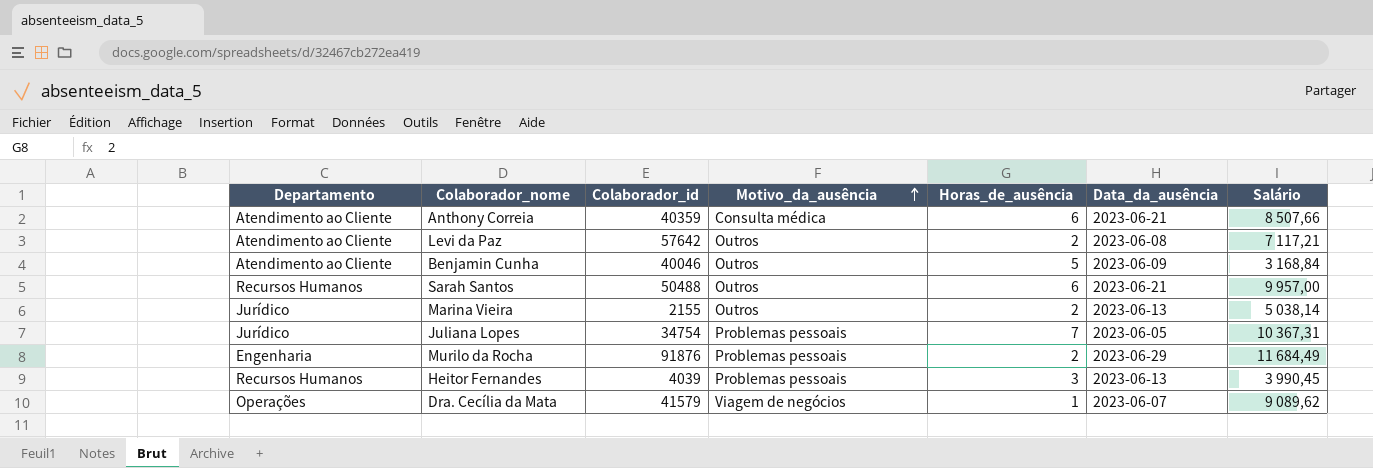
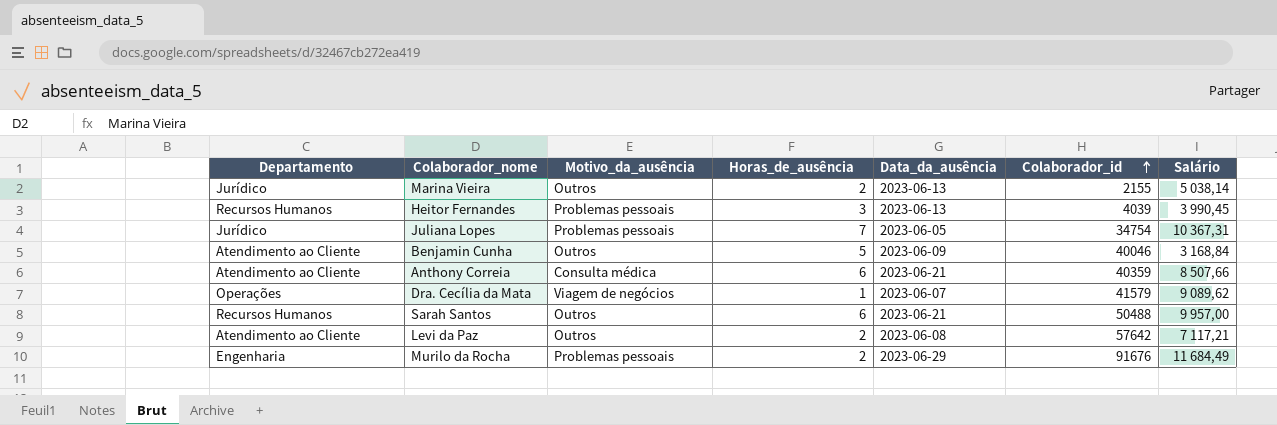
row order: Motivo_da_ausência ascending -> Colaborador_id ascending
column Colaborador_id | position: 3 -> 6
Murilo da Rocha | Colaborador_id: 91876 -> 91676

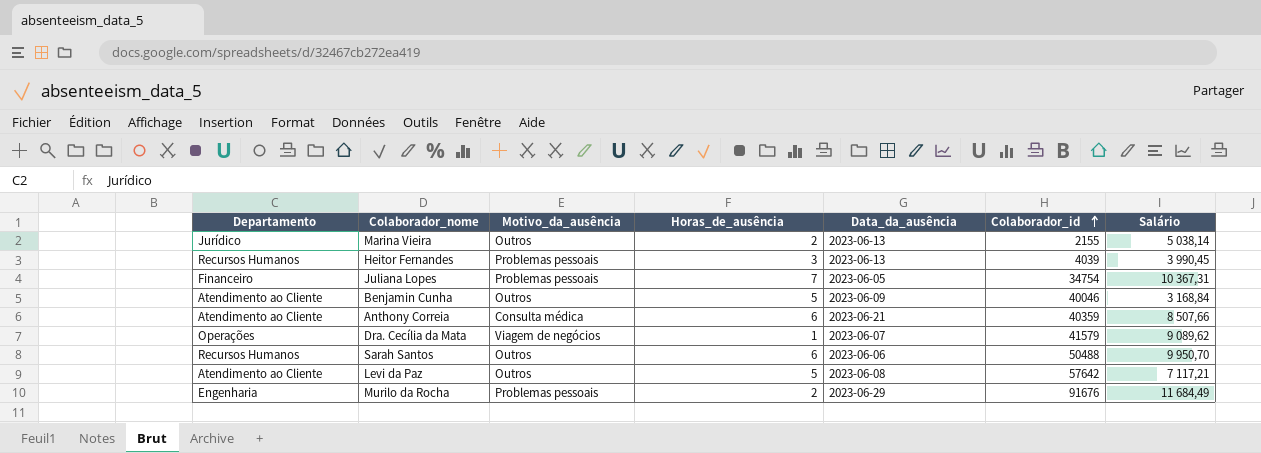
Juliana Lopes | Departamento: Jurídico -> Financeiro
Sarah Santos | Data_da_ausência: 2023-06-21 -> 2023-06-06
Sarah Santos | Salário: 9 957,00 -> 9 950,70
Levi da Paz | Horas_de_ausência: 2 -> 5

